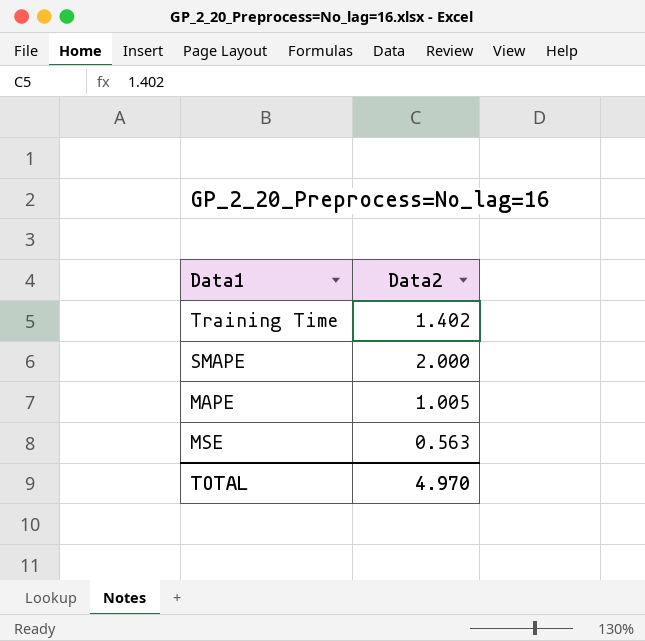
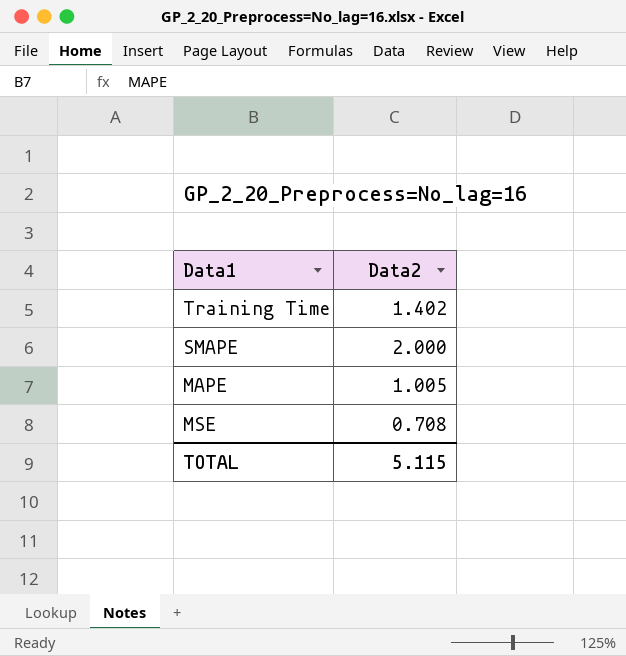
MSE | Data2: 0.563 -> 0.708
TOTAL | Data2: 4.970 -> 5.115

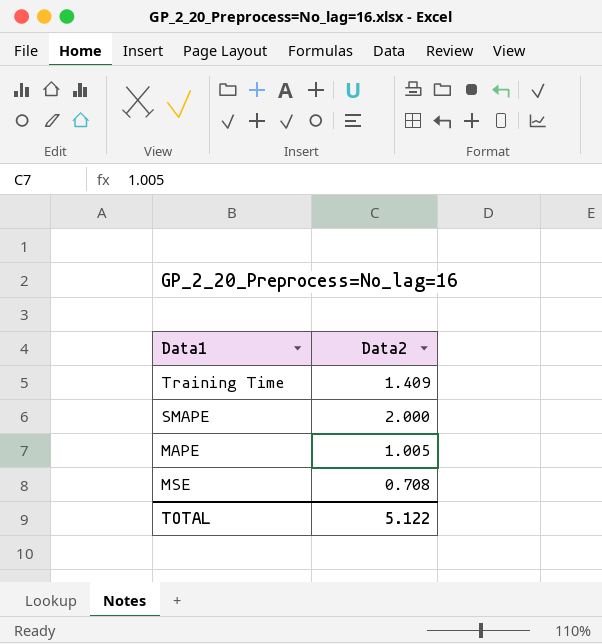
Training Time | Data2: 1.402 -> 1.409
TOTAL | Data2: 5.115 -> 5.122

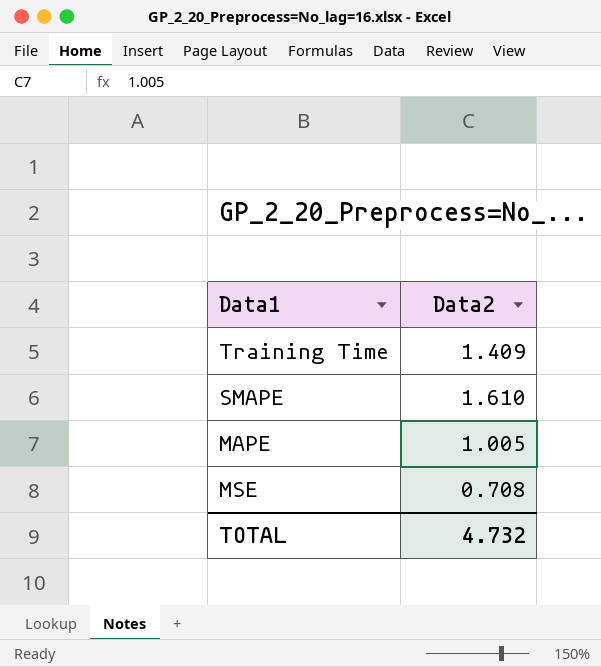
SMAPE | Data2: 2.000 -> 1.610
TOTAL | Data2: 5.122 -> 4.732

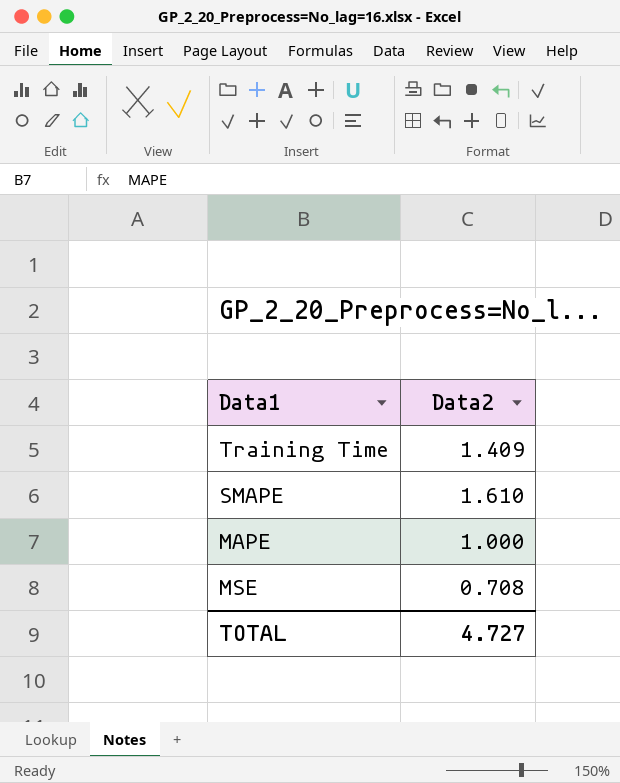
MAPE | Data2: 1.005 -> 1.000
TOTAL | Data2: 4.732 -> 4.727

